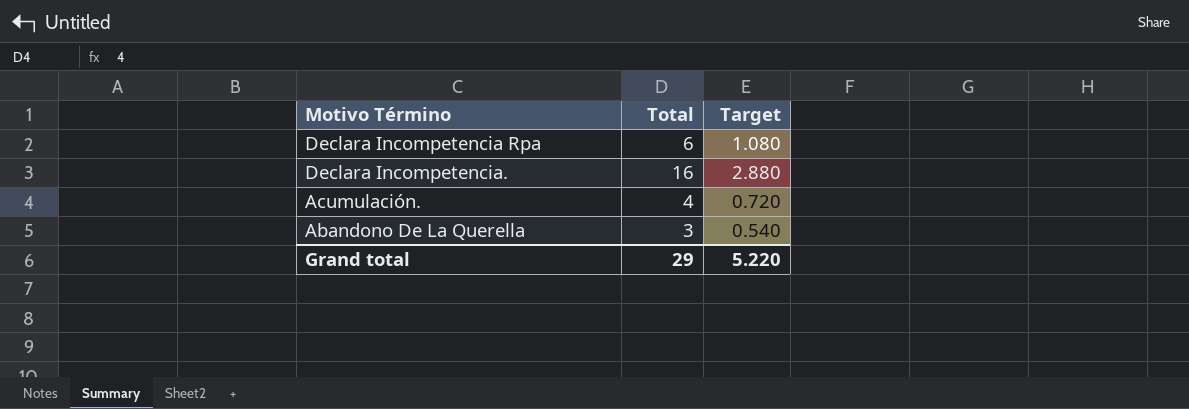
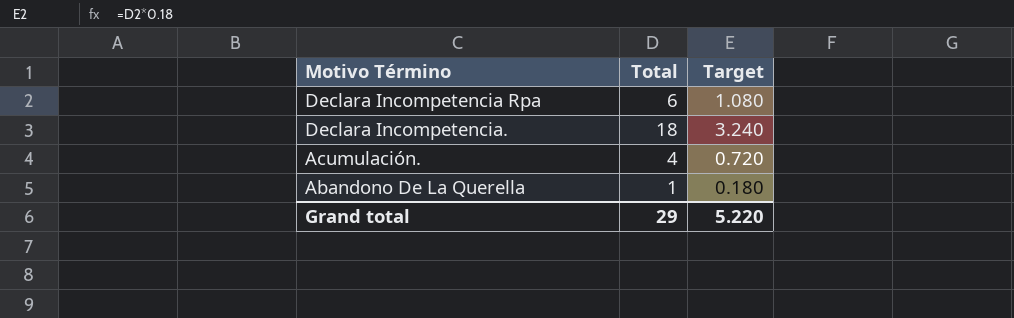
Declara Incompetencia. | Total: 16 -> 18
Declara Incompetencia. | Target: 2.880 -> 3.240
Abandono De La Querella | Total: 3 -> 1
Abandono De La Querella | Target: 0.540 -> 0.180

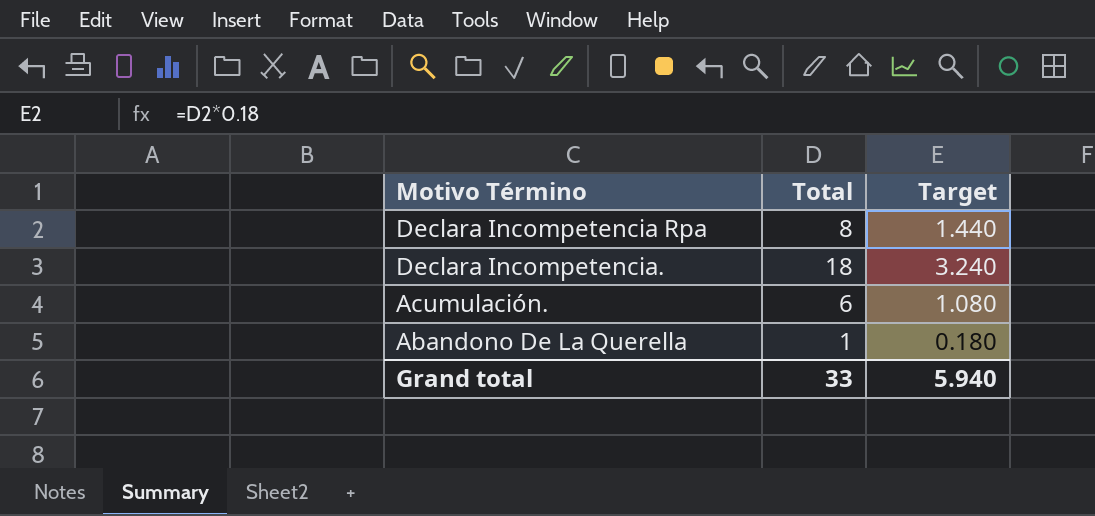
Declara Incompetencia Rpa | Total: 6 -> 8
Declara Incompetencia Rpa | Target: 1.080 -> 1.440
Acumulación. | Total: 4 -> 6
Acumulación. | Target: 0.720 -> 1.080
Grand total | Total: 29 -> 33
Grand total | Target: 5.220 -> 5.940

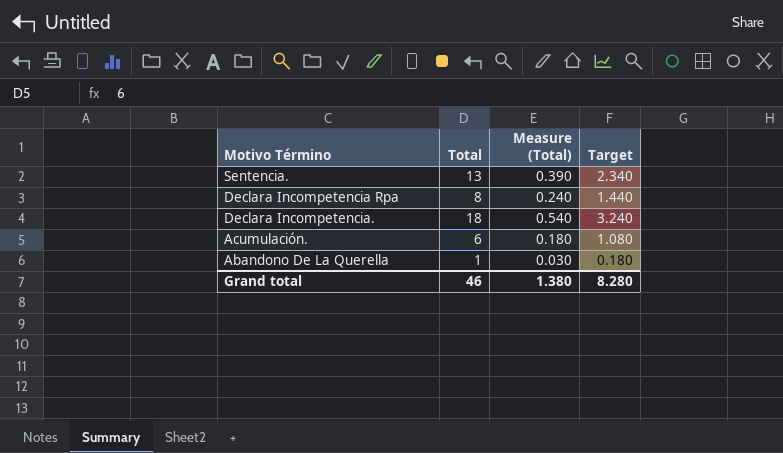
column Measure (Total) | formula: none -> [Total] * 0.03
row Sentencia.: none -> 13 | 0.390 | 2.340
Grand total | Total: 33 -> 46
Grand total | Target: 5.940 -> 8.280

